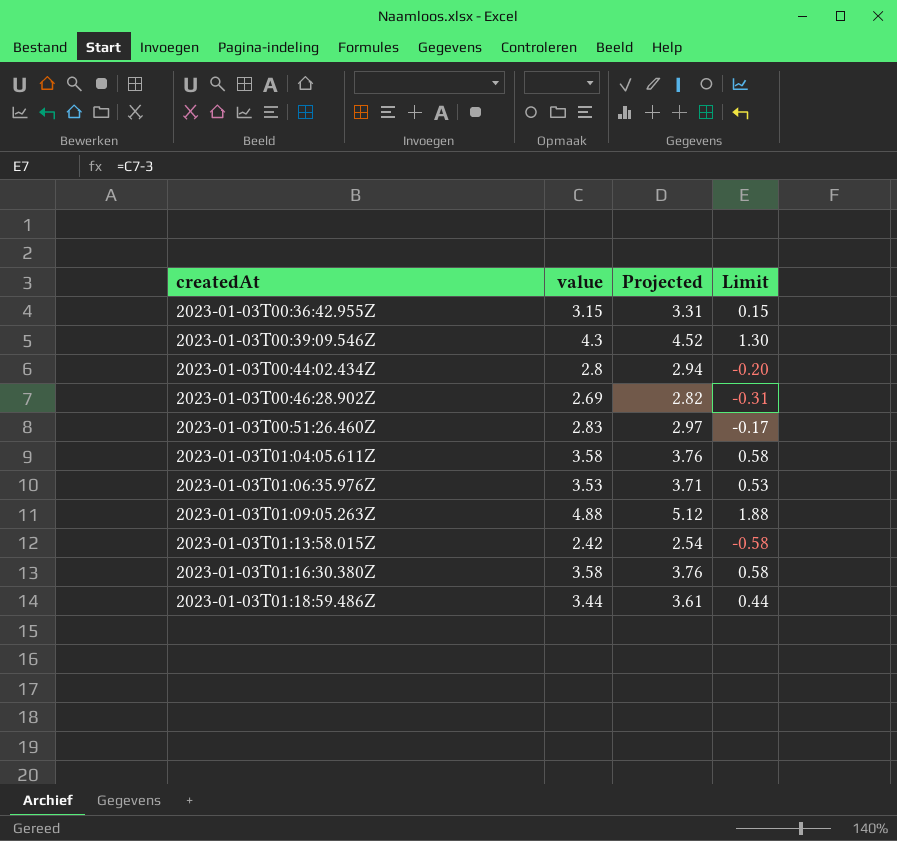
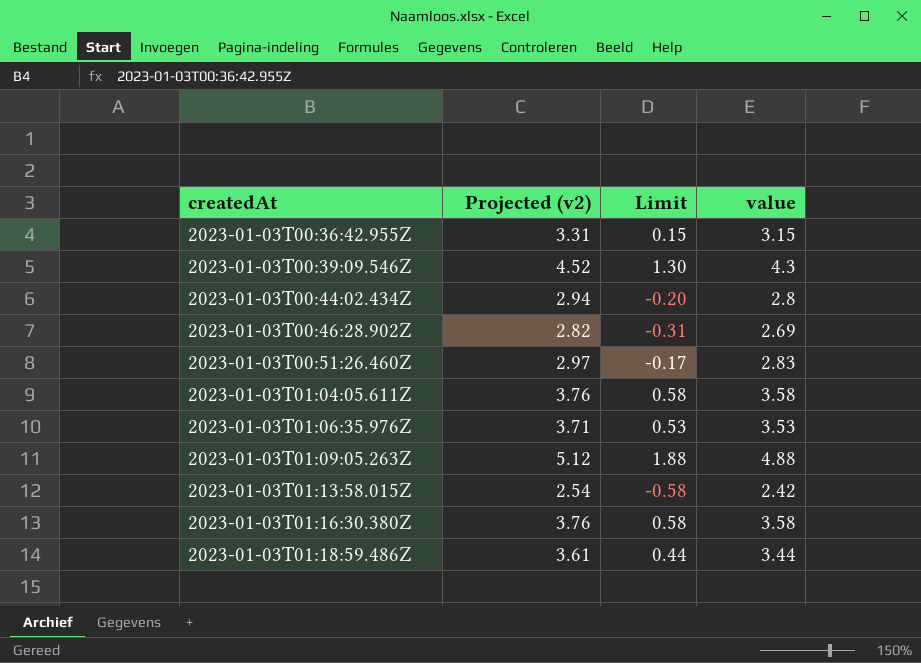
column name: Projected -> Projected (v2)
column value | position: 2 -> 4

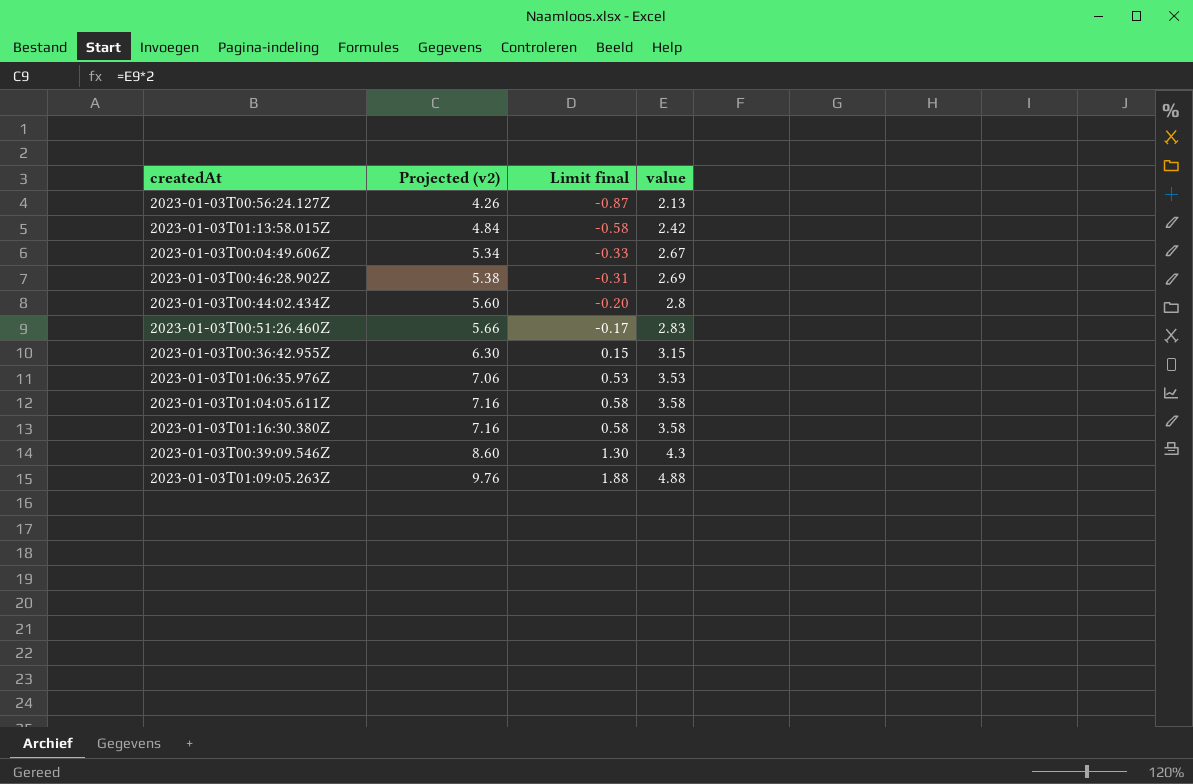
row order: createdAt ascending -> Projected (v2) ascending
column Projected (v2) | formula: [value] * 1.05 -> [value] * 2
column name: Limit -> Limit final
row 2023-01-03T01:18:59.486Z: 3.61 | 0.44 | 3.44 -> none
row 2023-01-03T00:56:24.127Z: none -> 4.26 | -0.87 | 2.13
row 2023-01-03T00:04:49.606Z: none -> 5.34 | -0.33 | 2.67

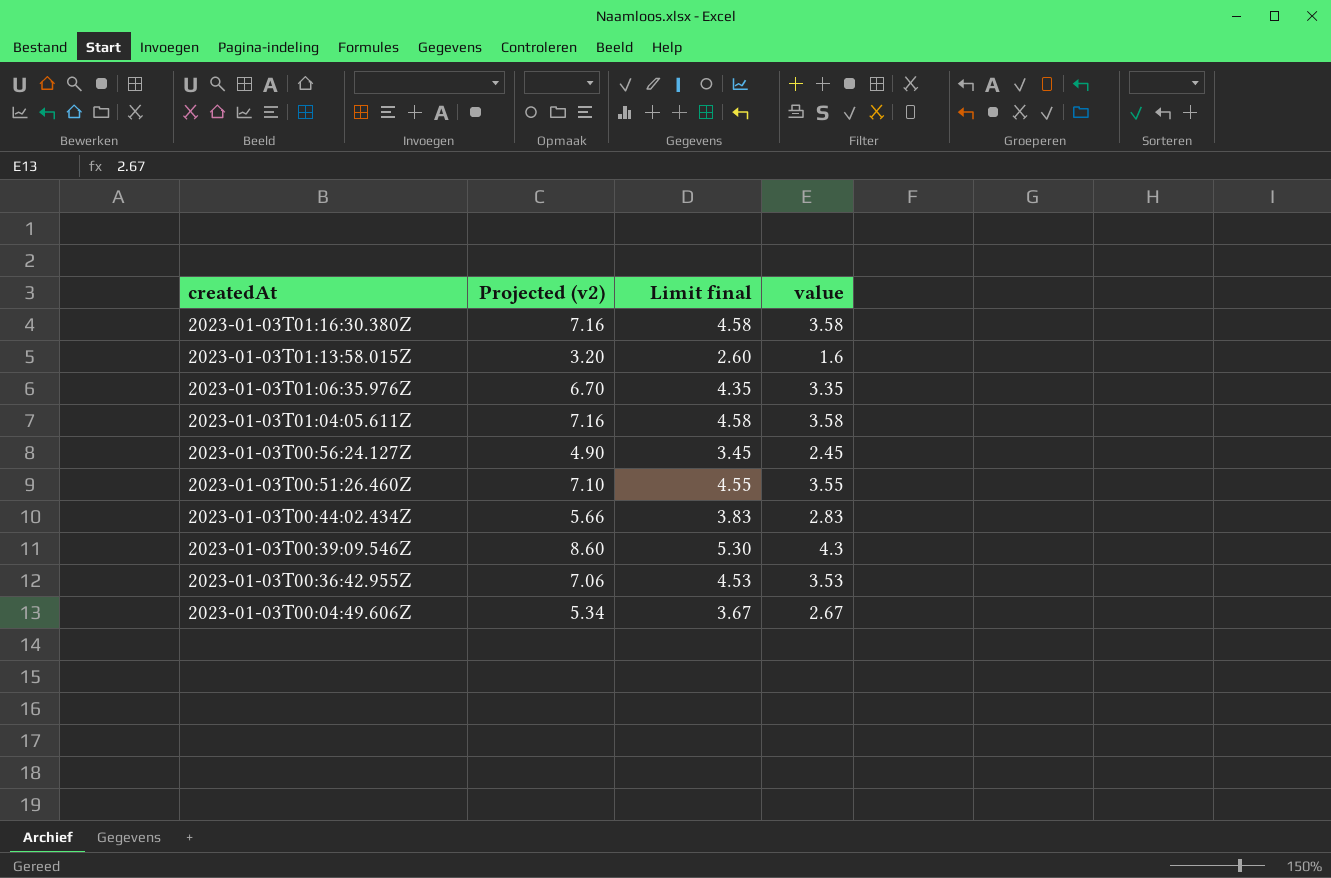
row order: Projected (v2) ascending -> createdAt descending
column Limit final | formula: [value] - 3 -> [value] + 1
row 2023-01-03T00:46:28.902Z: 5.38 | -0.31 | 2.69 -> none
row 2023-01-03T01:09:05.263Z: 9.76 | 1.88 | 4.88 -> none
2023-01-03T01:13:58.015Z | Projected (v2): 4.84 -> 3.20
2023-01-03T01:13:58.015Z | value: 2.42 -> 1.6
2023-01-03T01:06:35.976Z | Projected (v2): 7.06 -> 6.70
2023-01-03T01:06:35.976Z | value: 3.53 -> 3.35
2023-01-03T00:56:24.127Z | Projected (v2): 4.26 -> 4.90
2023-01-03T00:56:24.127Z | value: 2.13 -> 2.45
2023-01-03T00:51:26.460Z | Projected (v2): 5.66 -> 7.10
2023-01-03T00:51:26.460Z | value: 2.83 -> 3.55
2023-01-03T00:44:02.434Z | Projected (v2): 5.60 -> 5.66
2023-01-03T00:44:02.434Z | value: 2.8 -> 2.83
2023-01-03T00:36:42.955Z | Projected (v2): 6.30 -> 7.06
2023-01-03T00:36:42.955Z | value: 3.15 -> 3.53

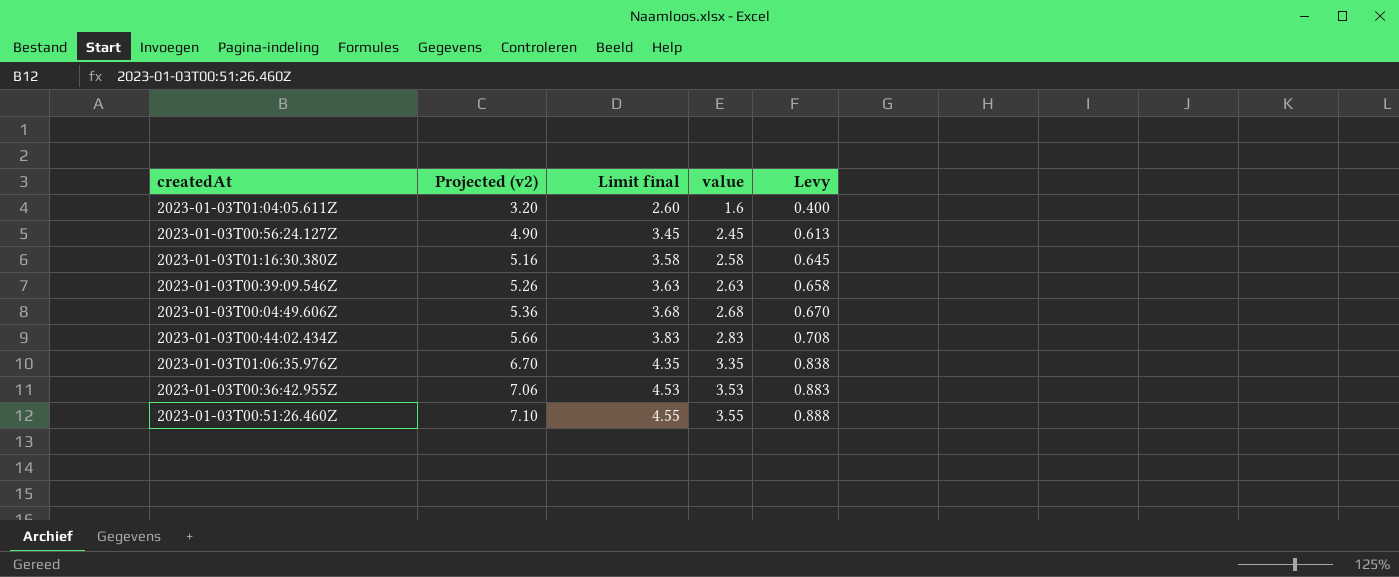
row order: createdAt descending -> Projected (v2) ascending
column Levy | formula: none -> [value] * 0.25
row 2023-01-03T01:13:58.015Z: 3.20 | 2.60 | 1.6 -> none
2023-01-03T01:04:05.611Z | Projected (v2): 7.16 -> 3.20
2023-01-03T01:04:05.611Z | Limit final: 4.58 -> 2.60
2023-01-03T01:04:05.611Z | value: 3.58 -> 1.6
2023-01-03T01:16:30.380Z | Projected (v2): 7.16 -> 5.16
2023-01-03T01:16:30.380Z | Limit final: 4.58 -> 3.58
2023-01-03T01:16:30.380Z | value: 3.58 -> 2.58
2023-01-03T00:39:09.546Z | Projected (v2): 8.60 -> 5.26
2023-01-03T00:39:09.546Z | Limit final: 5.30 -> 3.63
2023-01-03T00:39:09.546Z | value: 4.3 -> 2.63
2023-01-03T00:04:49.606Z | Projected (v2): 5.34 -> 5.36
2023-01-03T00:04:49.606Z | Limit final: 3.67 -> 3.68
2023-01-03T00:04:49.606Z | value: 2.67 -> 2.68

